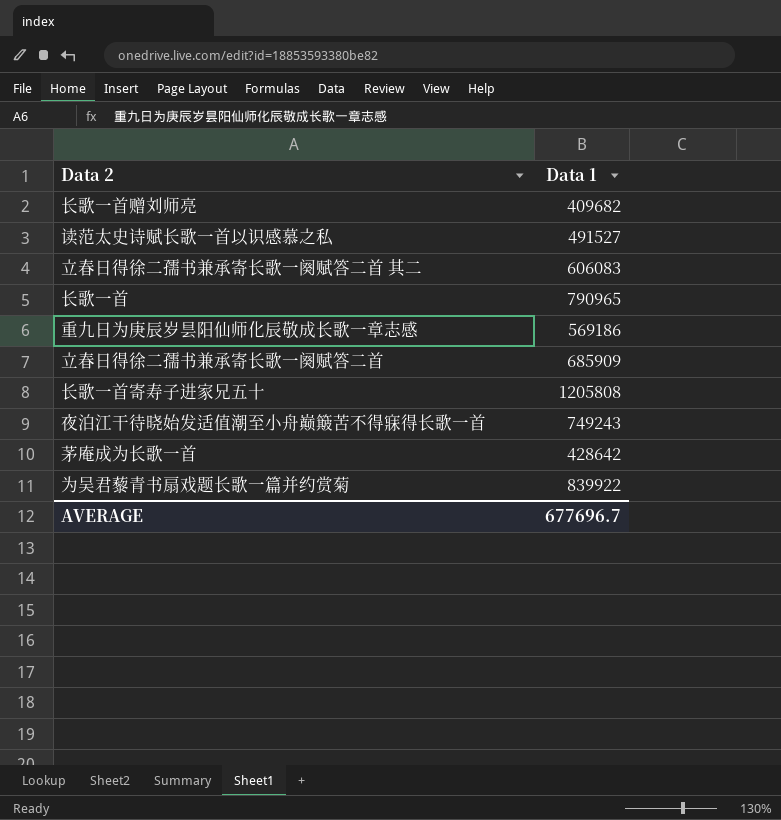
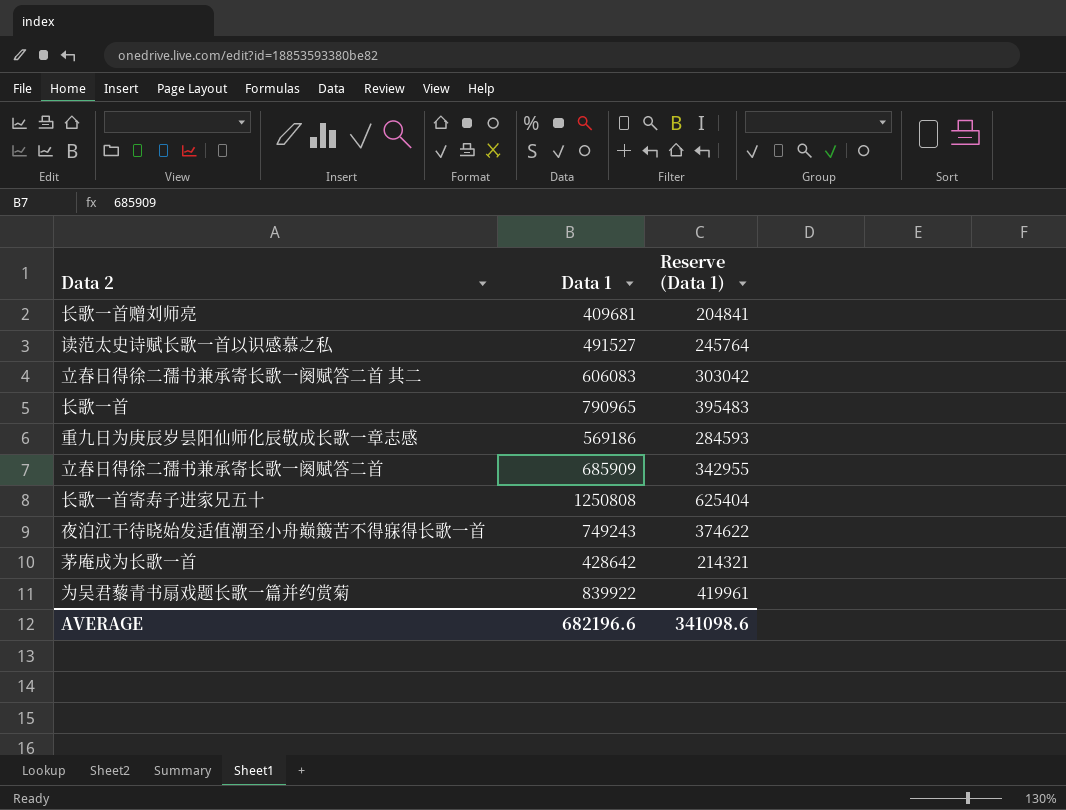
column Reserve (Data 1) | formula: none -> [Data 1] * 0.5
长歌一首赠刘师亮 | Data 1: 409682 -> 409681
长歌一首寄寿子进家兄五十 | Data 1: 1205808 -> 1250808
AVERAGE | Data 1: 677696.7 -> 682196.6

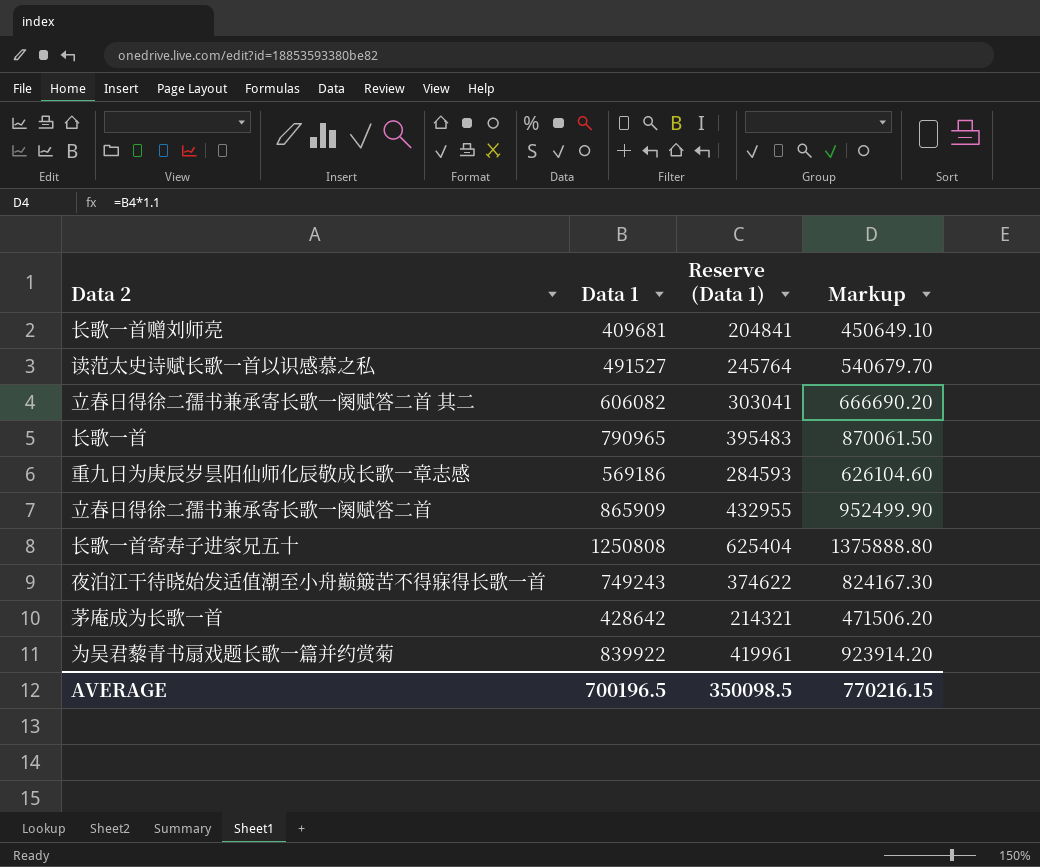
column Markup | formula: none -> [Data 1] * 1.1
立春日得徐二孺书兼承寄长歌一阕赋答二首 其二 | Data 1: 606083 -> 606082
立春日得徐二孺书兼承寄长歌一阕赋答二首 其二 | Reserve (Data 1): 303042 -> 303041
立春日得徐二孺书兼承寄长歌一阕赋答二首 | Data 1: 685909 -> 865909
立春日得徐二孺书兼承寄长歌一阕赋答二首 | Reserve (Data 1): 342955 -> 432955
AVERAGE | Data 1: 682196.6 -> 700196.5
AVERAGE | Reserve (Data 1): 341098.6 -> 350098.5

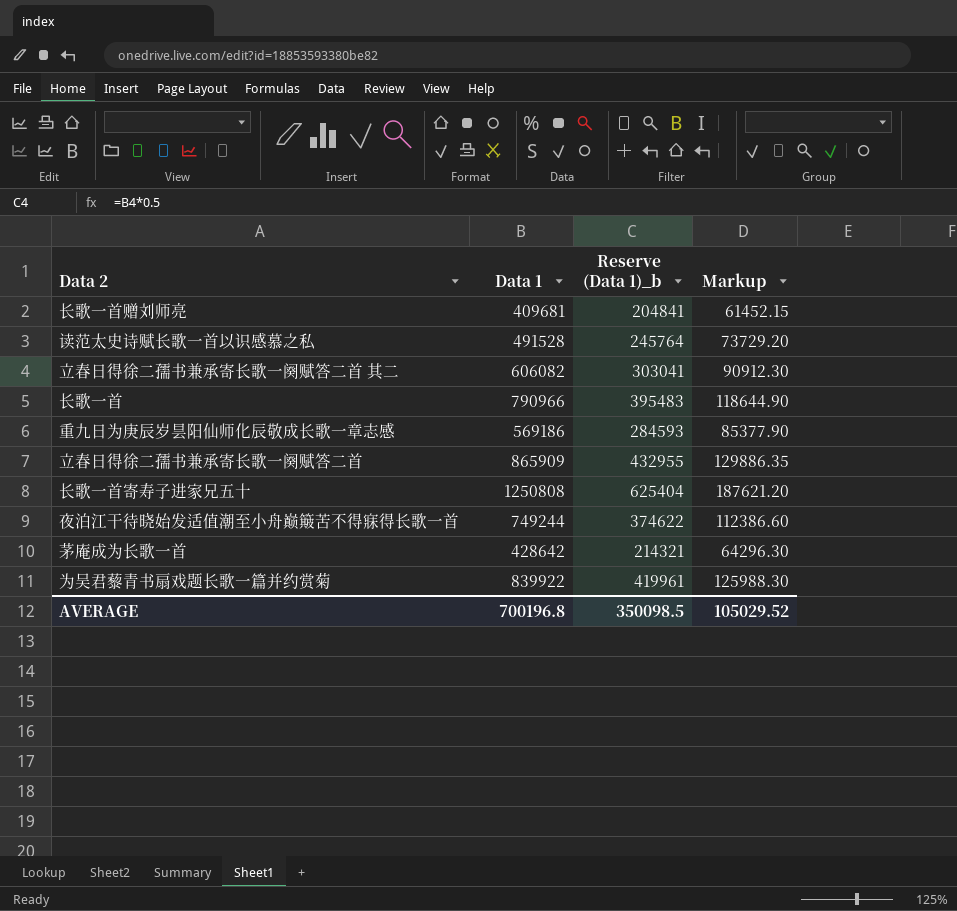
column name: Reserve (Data 1) -> Reserve (Data 1)_b
column Markup | formula: [Data 1] * 1.1 -> [Data 1] * 0.15
读范太史诗赋长歌一首以识感慕之私 | Data 1: 491527 -> 491528
长歌一首 | Data 1: 790965 -> 790966
夜泊江干待晓始发适值潮至小舟巅簸苦不得寐得长歌一首 | Data 1: 749243 -> 749244
AVERAGE | Data 1: 700196.5 -> 700196.8
AVERAGE | Markup: 770216.15 -> 105029.52

